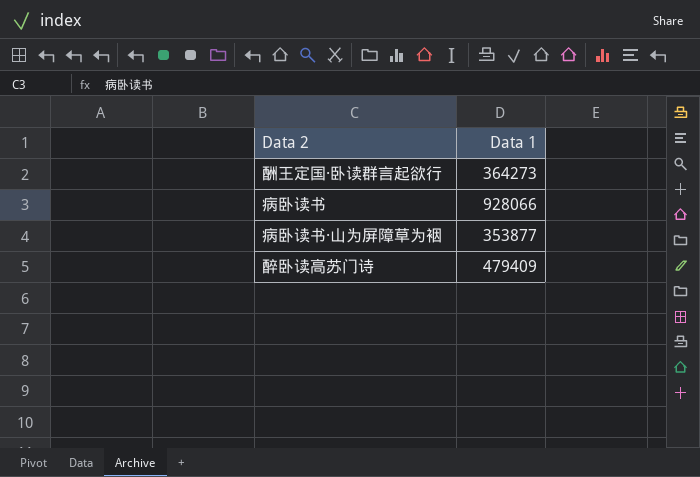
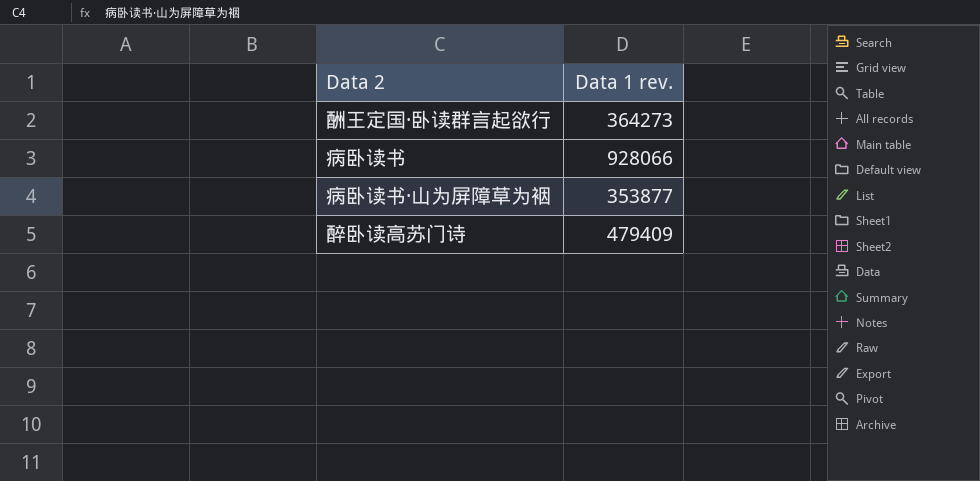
column name: Data 1 -> Data 1 rev.

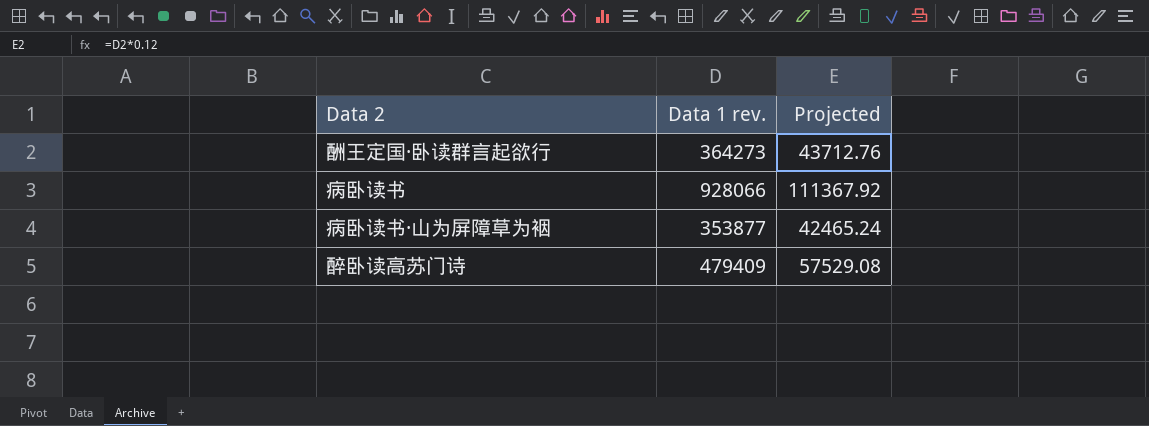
column Projected | formula: none -> [Data 1 rev.] * 0.12

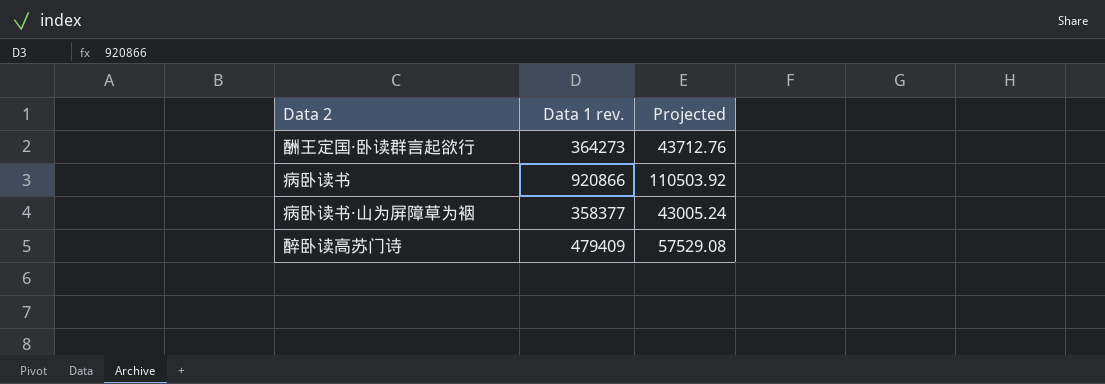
病卧读书 | Data 1 rev.: 928066 -> 920866
病卧读书 | Projected: 111367.92 -> 110503.92
病卧读书·山为屏障草为裀 | Data 1 rev.: 353877 -> 358377
病卧读书·山为屏障草为裀 | Projected: 42465.24 -> 43005.24

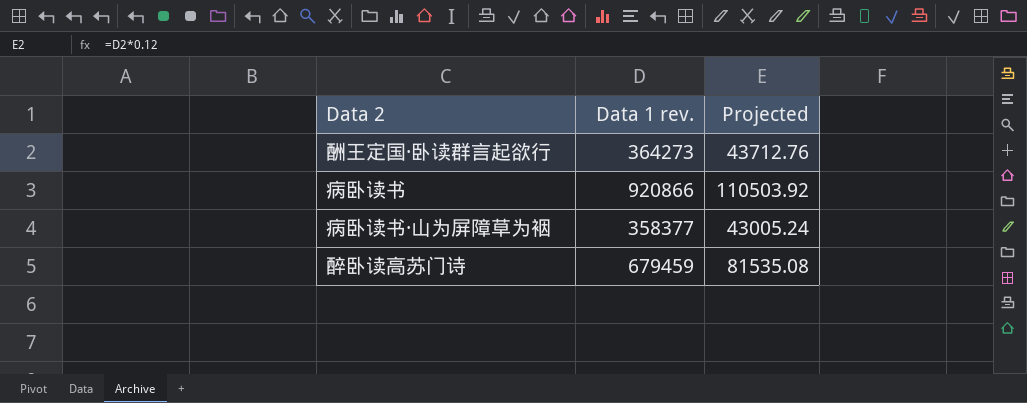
醉卧读高苏门诗 | Data 1 rev.: 479409 -> 679459
醉卧读高苏门诗 | Projected: 57529.08 -> 81535.08

